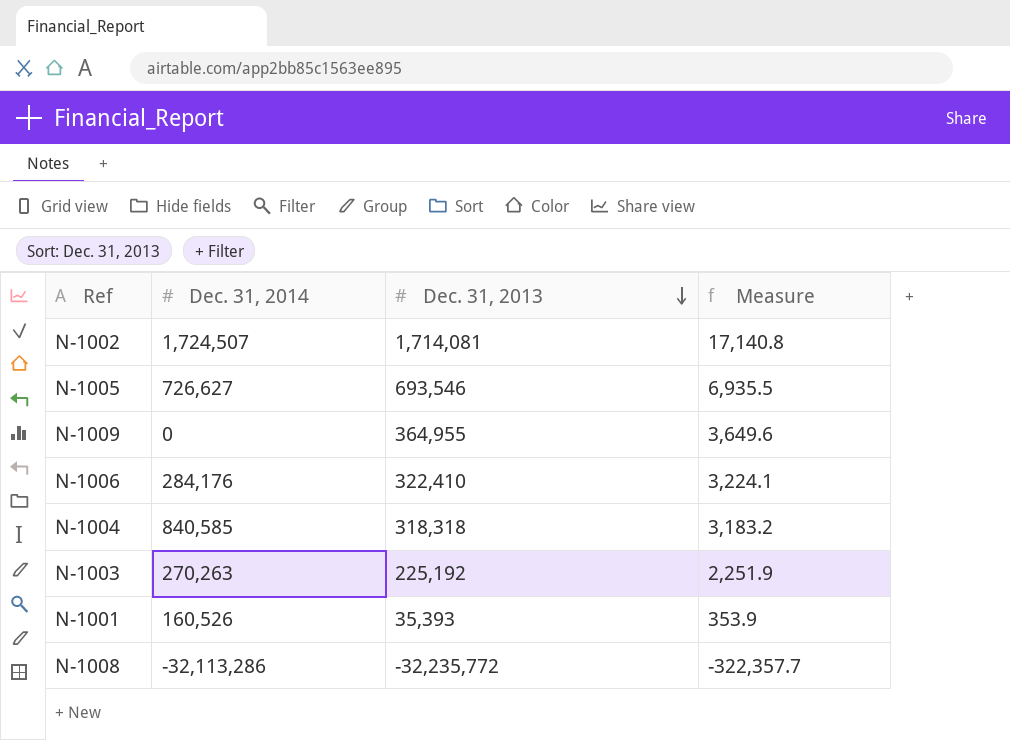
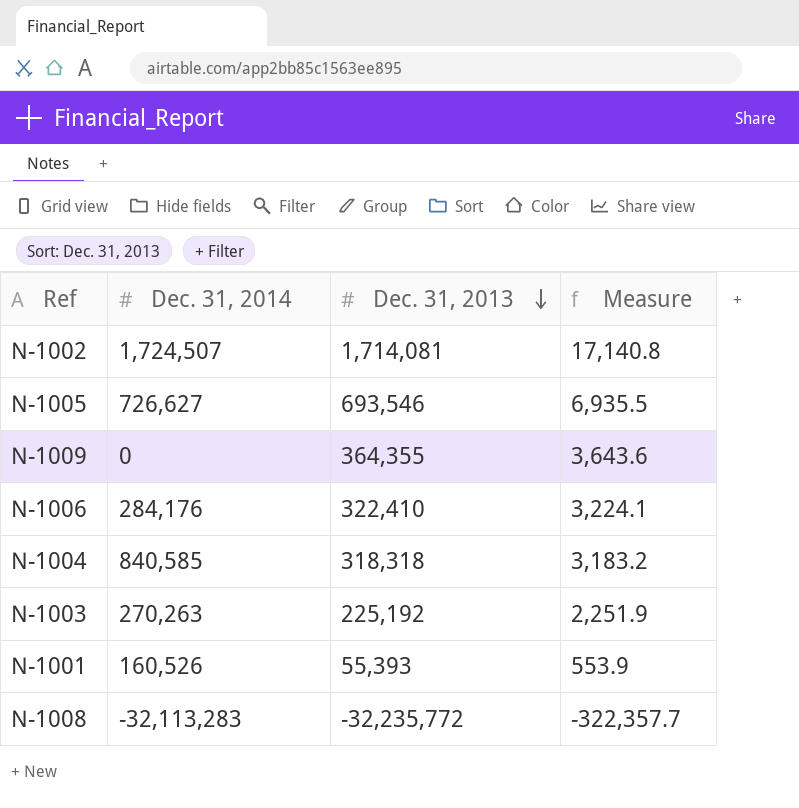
N-1009 | Dec. 31, 2013: 364,955 -> 364,355
N-1009 | Measure: 3,649.6 -> 3,643.6
N-1001 | Dec. 31, 2013: 35,393 -> 55,393
N-1001 | Measure: 353.9 -> 553.9
N-1008 | Dec. 31, 2014: -32,113,286 -> -32,113,283

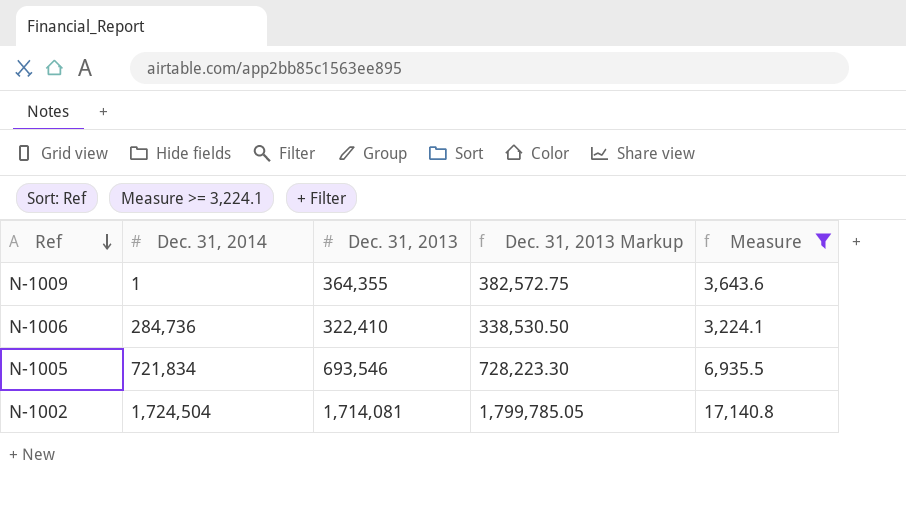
filter: none -> Measure >= 3,224.1
row order: Dec. 31, 2013 descending -> Ref descending
column Dec. 31, 2013 Markup | formula: none -> [Dec. 31, 2013] * 1.05
N-1009 | Dec. 31, 2014: 0 -> 1
N-1006 | Dec. 31, 2014: 284,176 -> 284,736
N-1005 | Dec. 31, 2014: 726,627 -> 721,834
N-1002 | Dec. 31, 2014: 1,724,507 -> 1,724,504

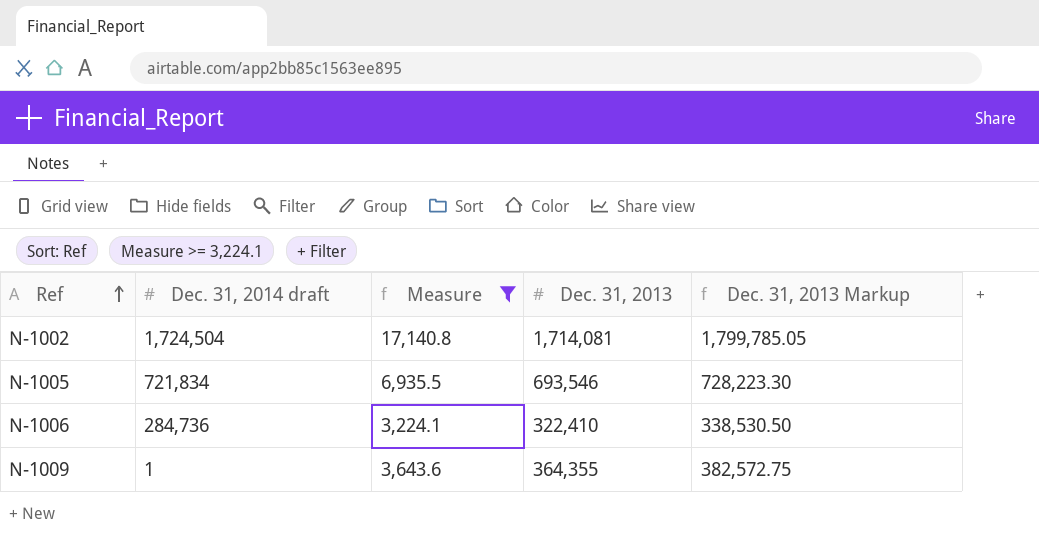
row order: Ref descending -> Ref ascending
column name: Dec. 31, 2014 -> Dec. 31, 2014 draft
column Measure | position: 5 -> 3

